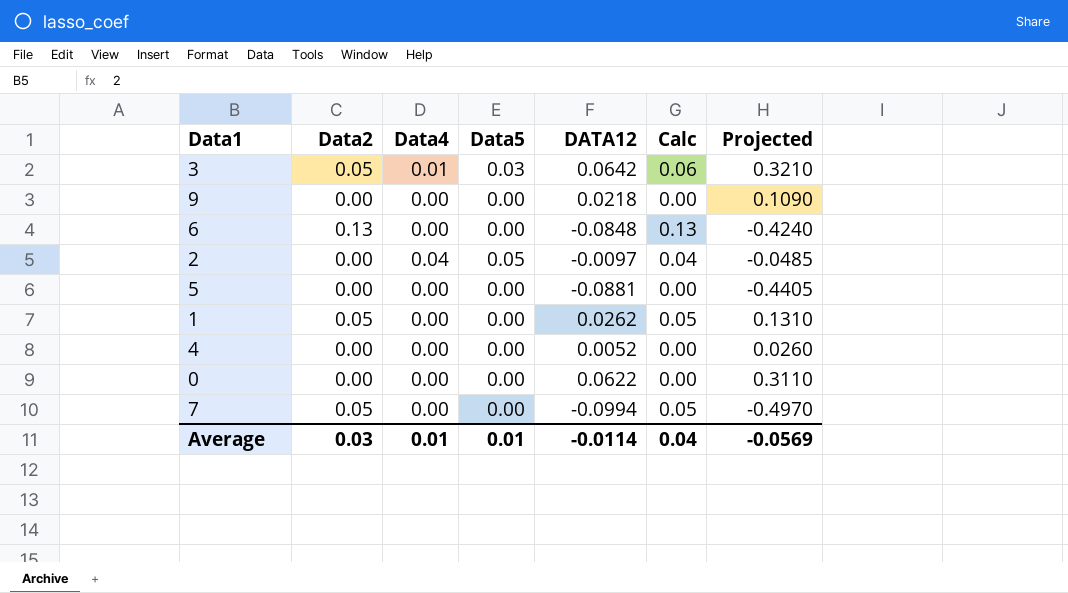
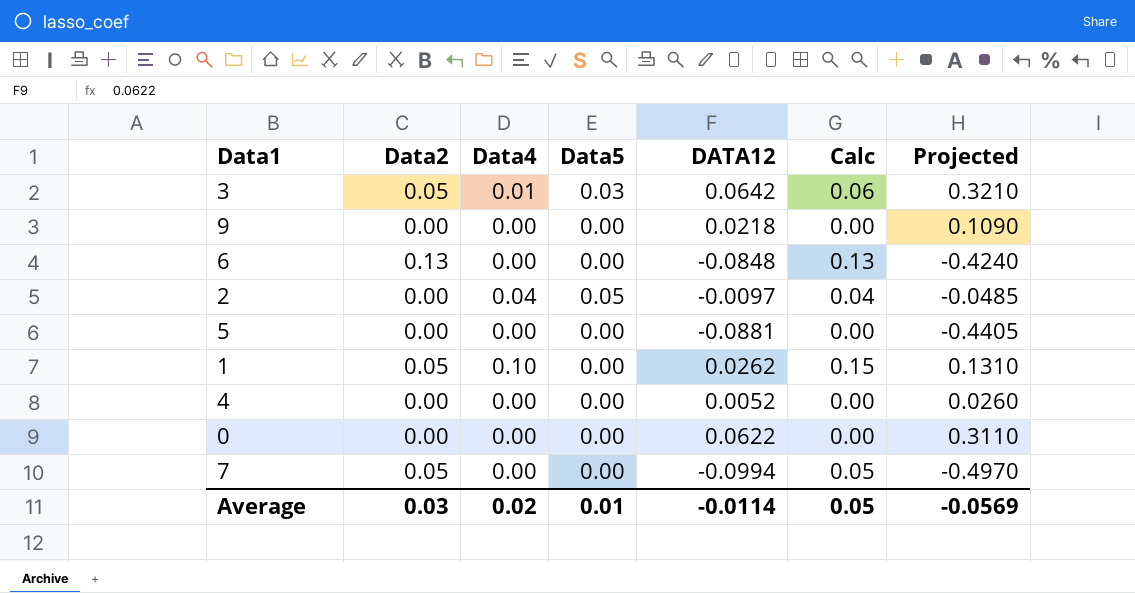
1 | Data4: 0.00 -> 0.10
1 | Calc: 0.05 -> 0.15
Average | Data4: 0.01 -> 0.02
Average | Calc: 0.04 -> 0.05

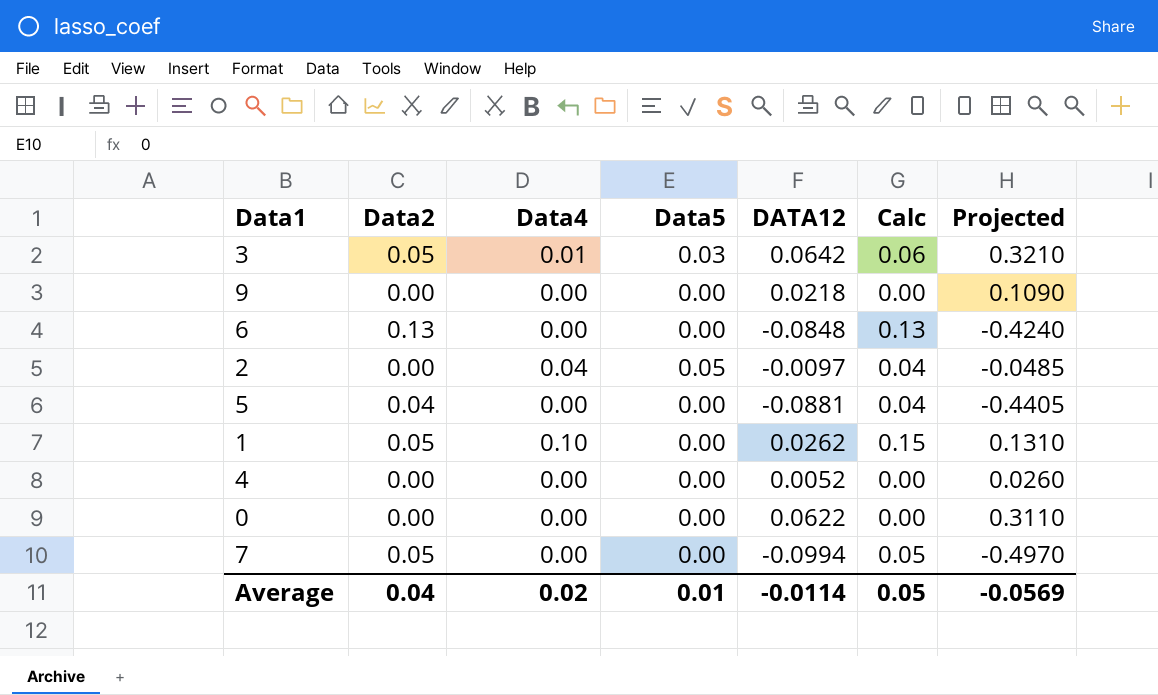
5 | Data2: 0.00 -> 0.04
5 | Calc: 0.00 -> 0.04
Average | Data2: 0.03 -> 0.04

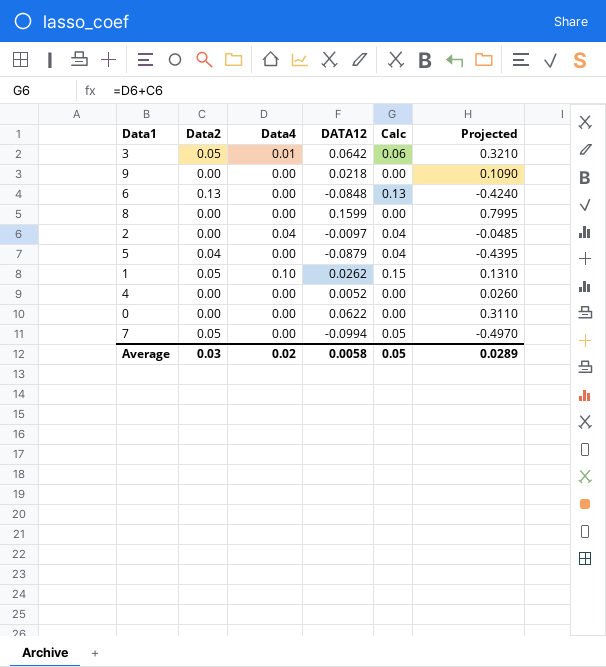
column Data5 | position: 4 -> none
row 8: none -> 0.00 | 0.00 | 0.1599 | 0.00 | 0.7995
5 | DATA12: -0.0881 -> -0.0879
5 | Projected: -0.4405 -> -0.4395
Average | Data2: 0.04 -> 0.03
Average | DATA12: -0.0114 -> 0.0058
Average | Projected: -0.0569 -> 0.0289

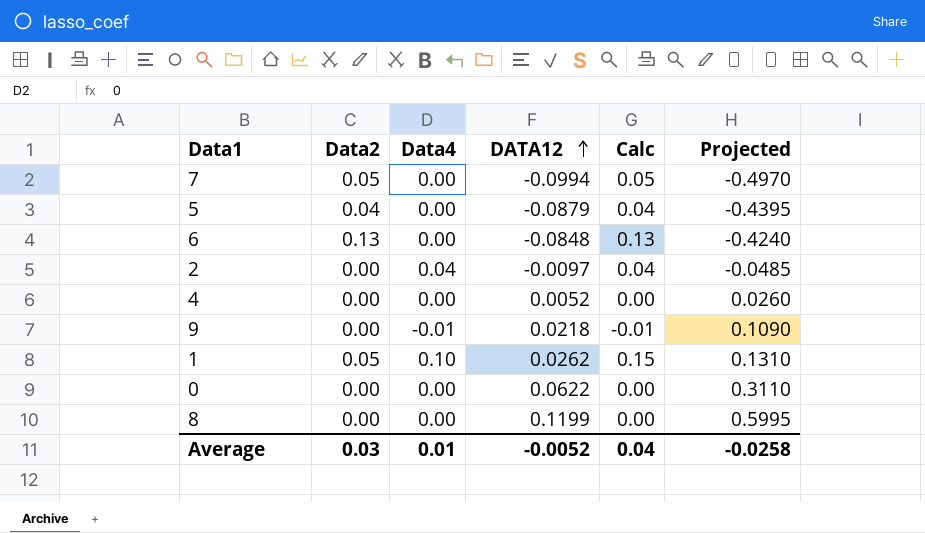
row order: none -> DATA12 ascending
row 3: 0.05 | 0.01 | 0.0642 | 0.06 | 0.3210 -> none
9 | Data4: 0.00 -> -0.01
9 | Calc: 0.00 -> -0.01
8 | DATA12: 0.1599 -> 0.1199
8 | Projected: 0.7995 -> 0.5995
Average | Data4: 0.02 -> 0.01
Average | DATA12: 0.0058 -> -0.0052
Average | Calc: 0.05 -> 0.04
Average | Projected: 0.0289 -> -0.0258

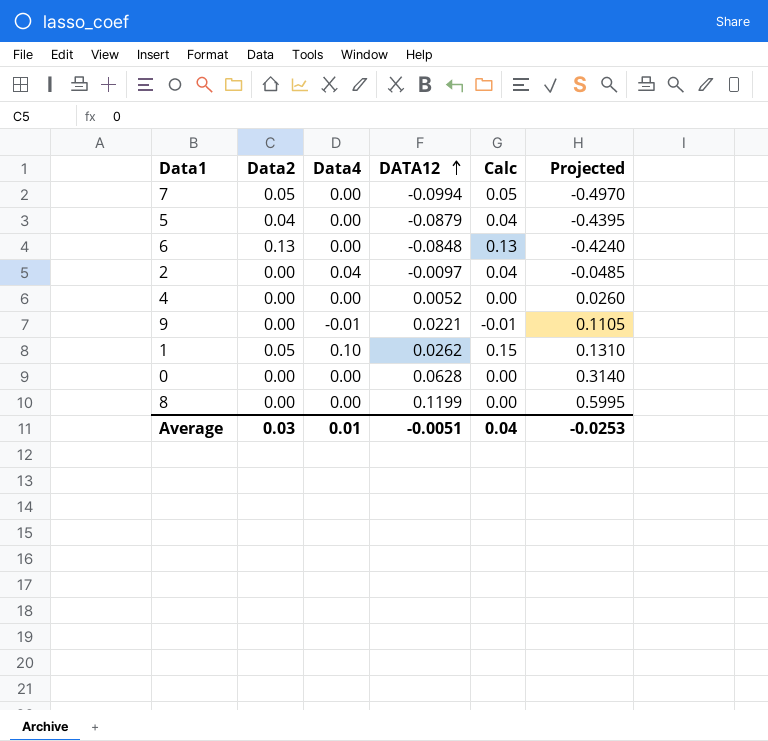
9 | DATA12: 0.0218 -> 0.0221
9 | Projected: 0.1090 -> 0.1105
0 | DATA12: 0.0622 -> 0.0628
0 | Projected: 0.3110 -> 0.3140
Average | DATA12: -0.0052 -> -0.0051
Average | Projected: -0.0258 -> -0.0253

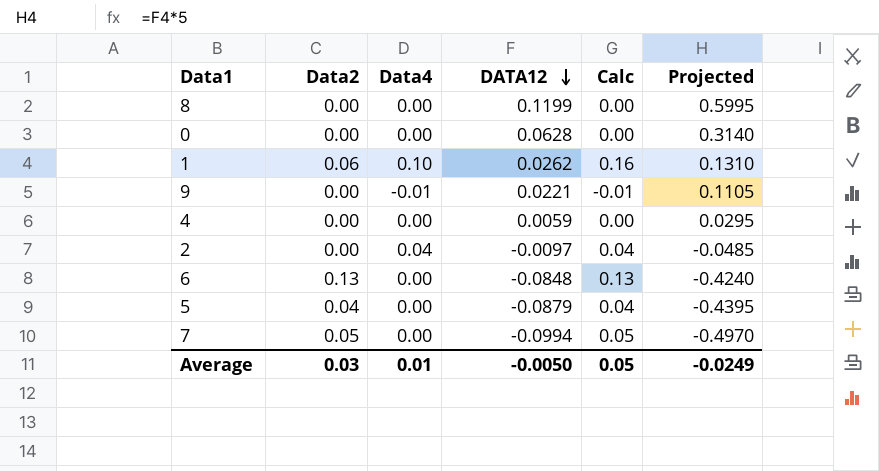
row order: DATA12 ascending -> DATA12 descending
1 | Data2: 0.05 -> 0.06
1 | Calc: 0.15 -> 0.16
4 | DATA12: 0.0052 -> 0.0059
4 | Projected: 0.0260 -> 0.0295
Average | DATA12: -0.0051 -> -0.0050
Average | Calc: 0.04 -> 0.05
Average | Projected: -0.0253 -> -0.0249

